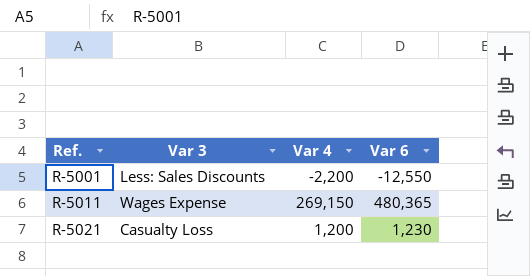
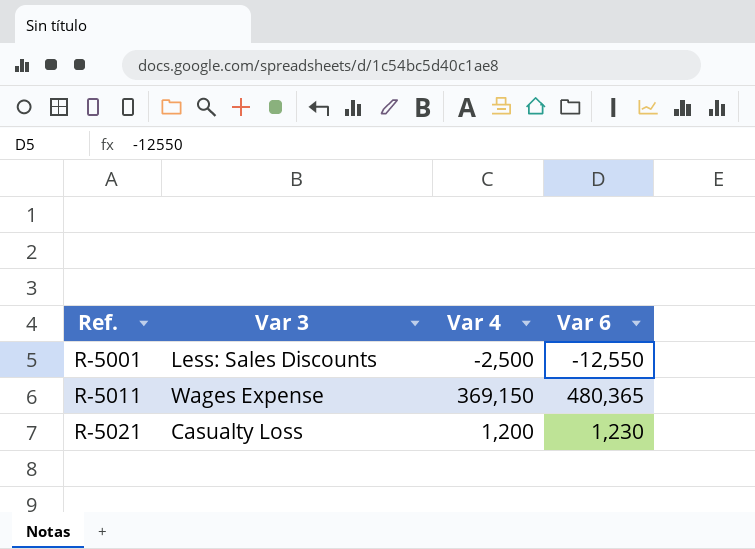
R-5001 | Var 4: -2,200 -> -2,500
R-5011 | Var 4: 269,150 -> 369,150

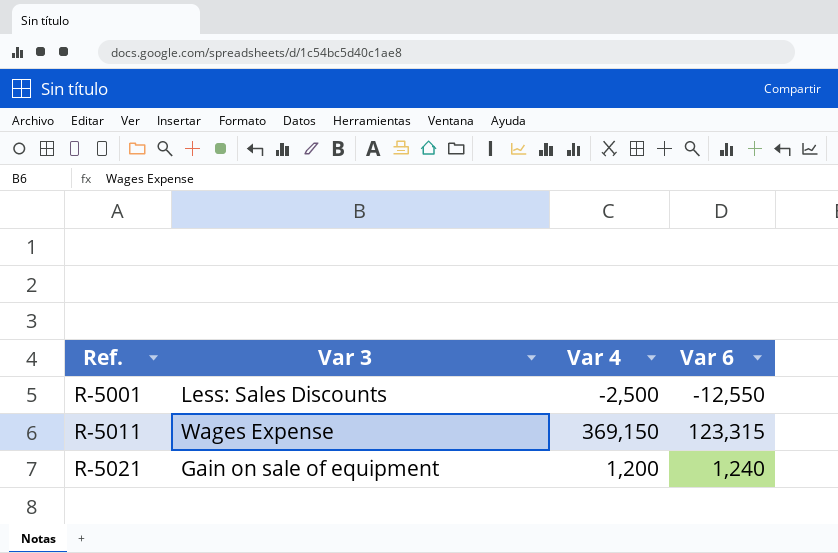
R-5011 | Var 6: 480,365 -> 123,315
R-5021 | Var 3: Casualty Loss -> Gain on sale of equipment
R-5021 | Var 6: 1,230 -> 1,240

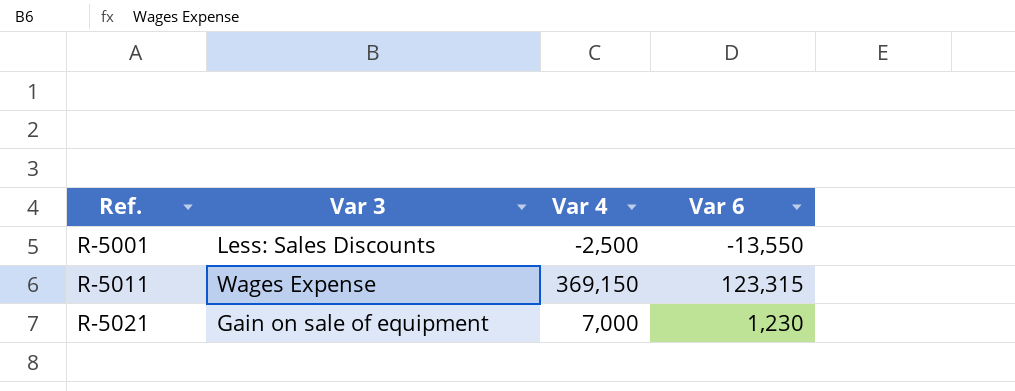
R-5001 | Var 6: -12,550 -> -13,550
R-5021 | Var 4: 1,200 -> 7,000
R-5021 | Var 6: 1,240 -> 1,230

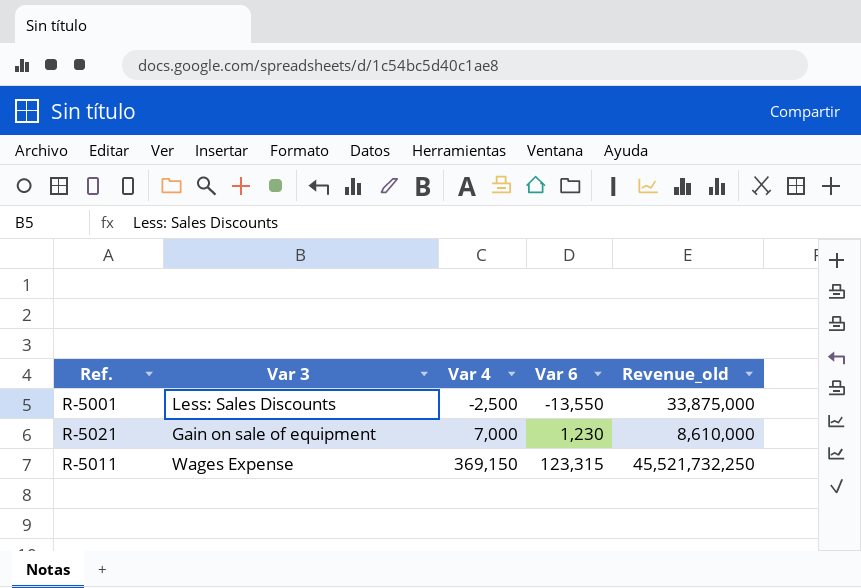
row order: Ref. ascending -> Var 4 ascending
column Revenue_old | formula: none -> [Var 4] * [Var 6]

